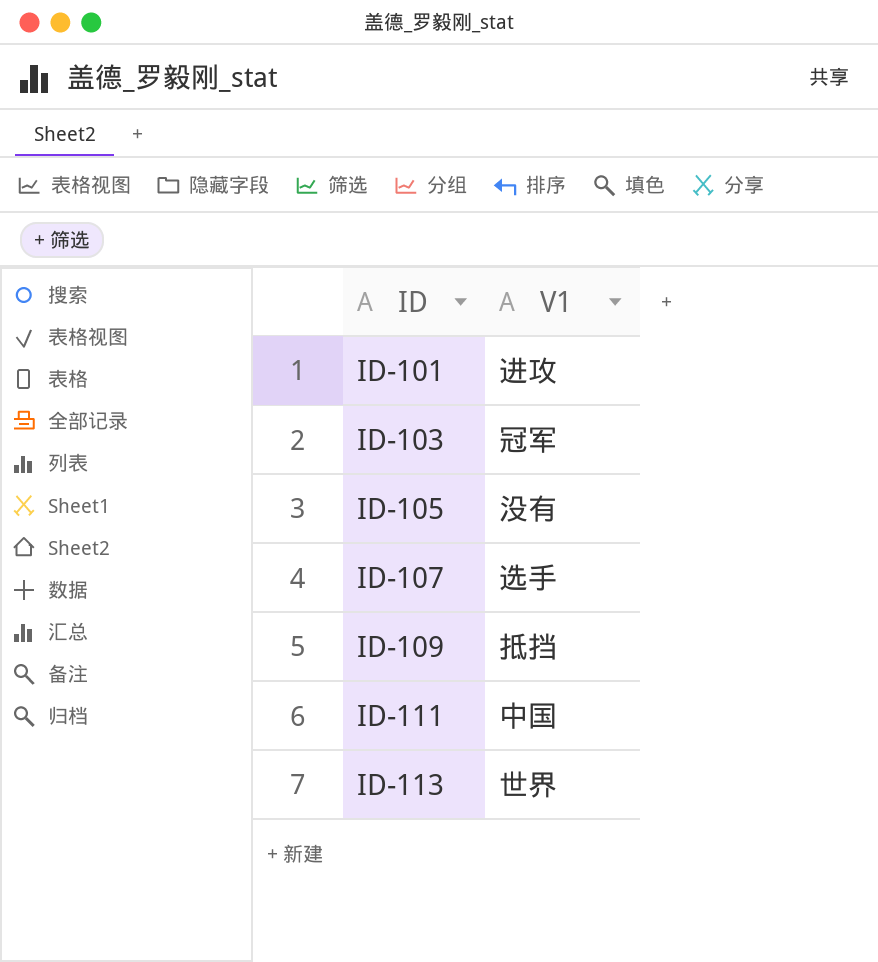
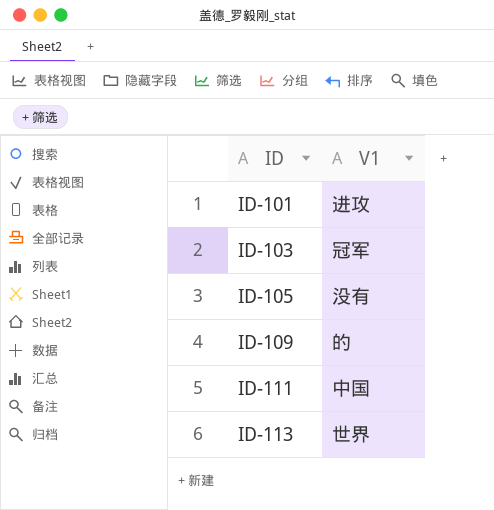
row ID-107: 选手 -> none
ID-109 | V1: 抵挡 -> 的

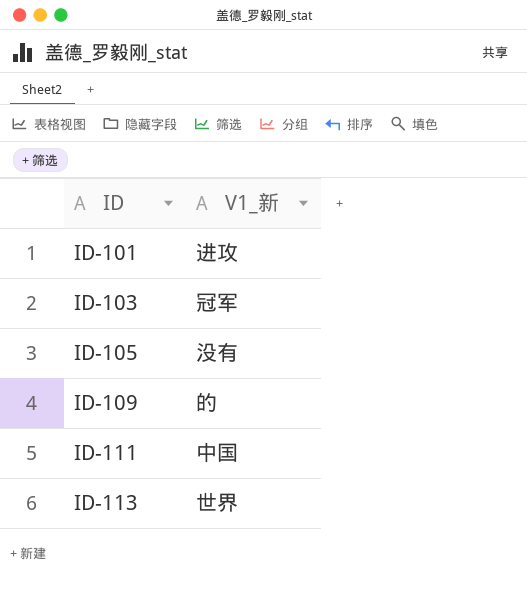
column name: V1 -> V1_新

